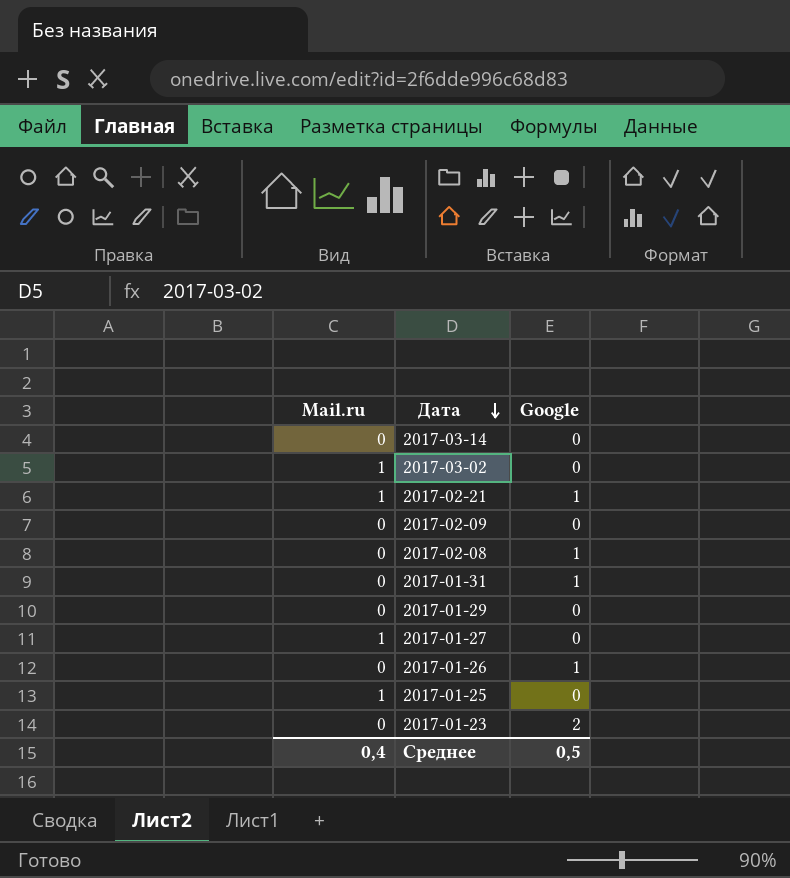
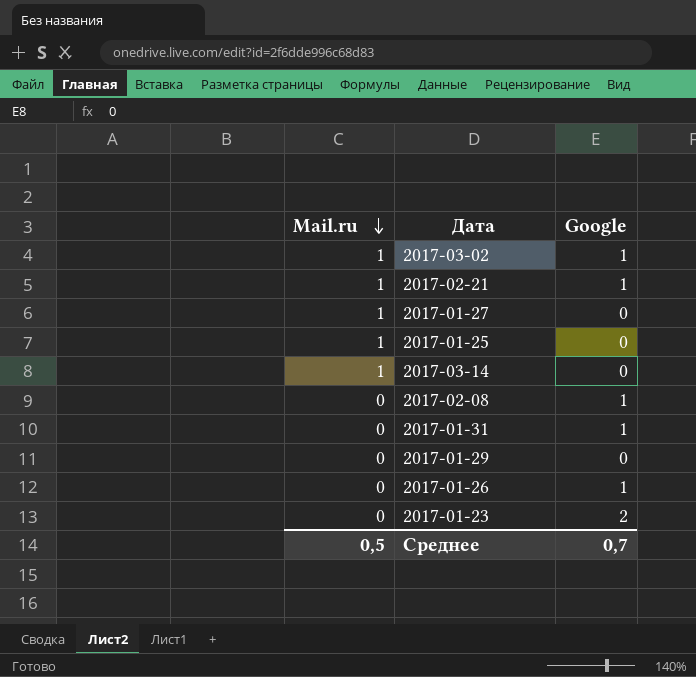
row order: Дата descending -> Mail.ru descending
row 2017-02-09: 0 | 0 -> none
2017-03-02 | Google: 0 -> 1
2017-03-14 | Mail.ru: 0 -> 1
Среднее | Mail.ru: 0,4 -> 0,5
Среднее | Google: 0,5 -> 0,7

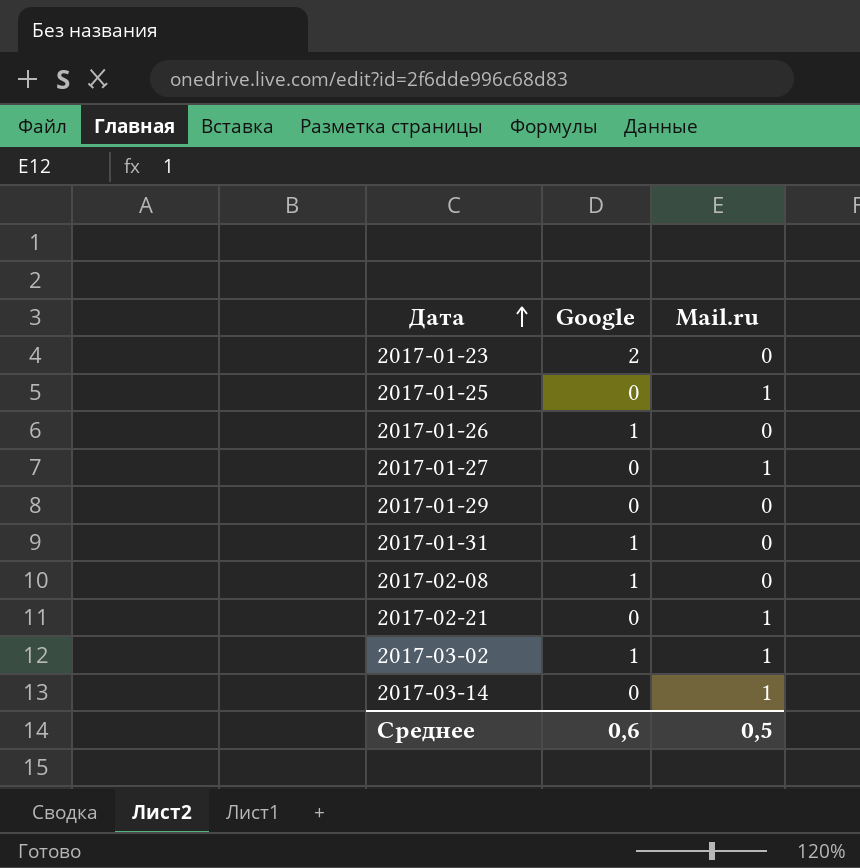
row order: Mail.ru descending -> Дата ascending
column Mail.ru | position: 1 -> 3
2017-02-21 | Google: 1 -> 0
Среднее | Google: 0,7 -> 0,6

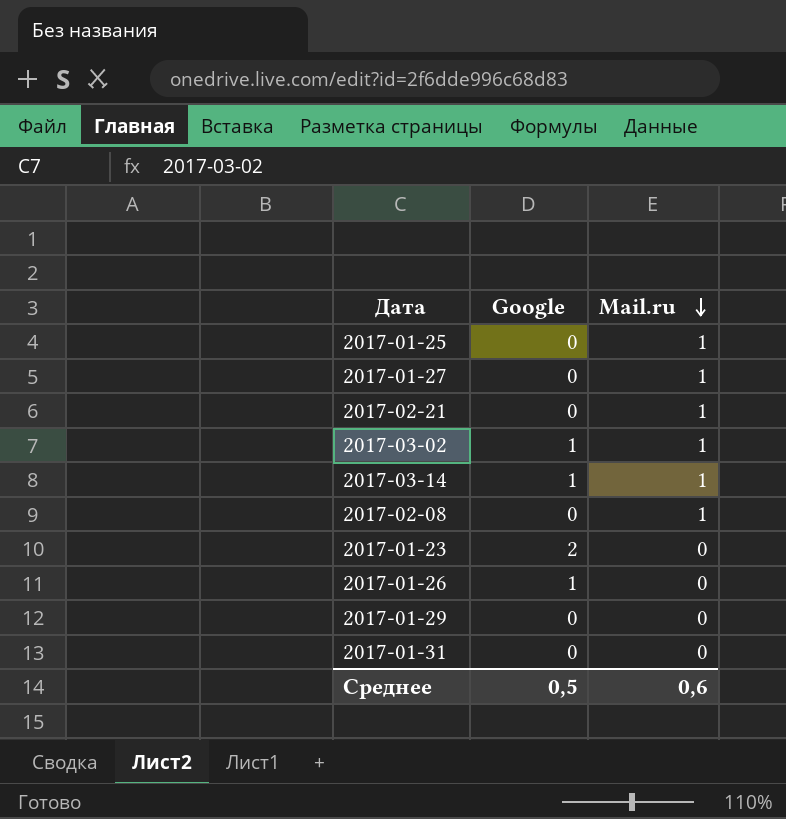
row order: Дата ascending -> Mail.ru descending
2017-03-14 | Google: 0 -> 1
2017-02-08 | Google: 1 -> 0
2017-02-08 | Mail.ru: 0 -> 1
2017-01-31 | Google: 1 -> 0
Среднее | Google: 0,6 -> 0,5
Среднее | Mail.ru: 0,5 -> 0,6

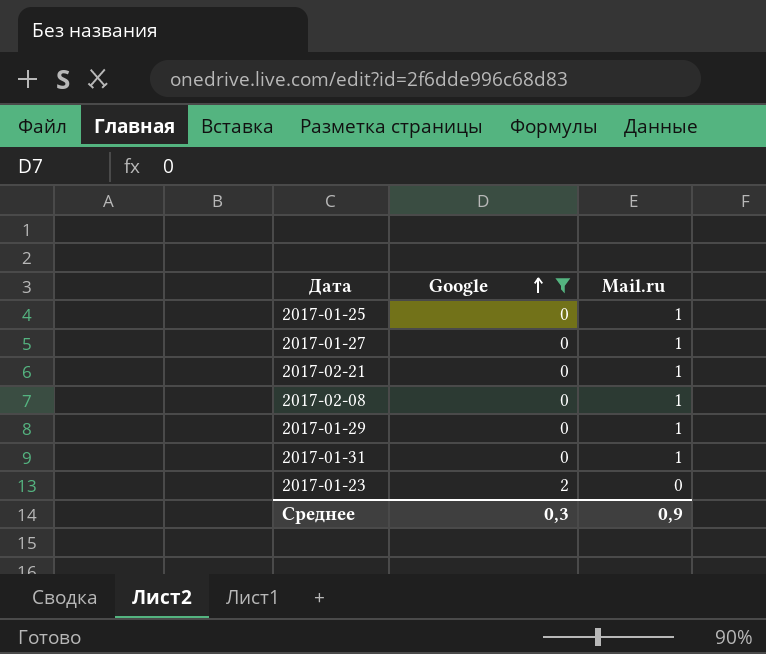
filter: none -> Google != 1
row order: Mail.ru descending -> Google ascending
2017-01-29 | Mail.ru: 0 -> 1
2017-01-31 | Mail.ru: 0 -> 1
Среднее | Google: 0,5 -> 0,3
Среднее | Mail.ru: 0,6 -> 0,9

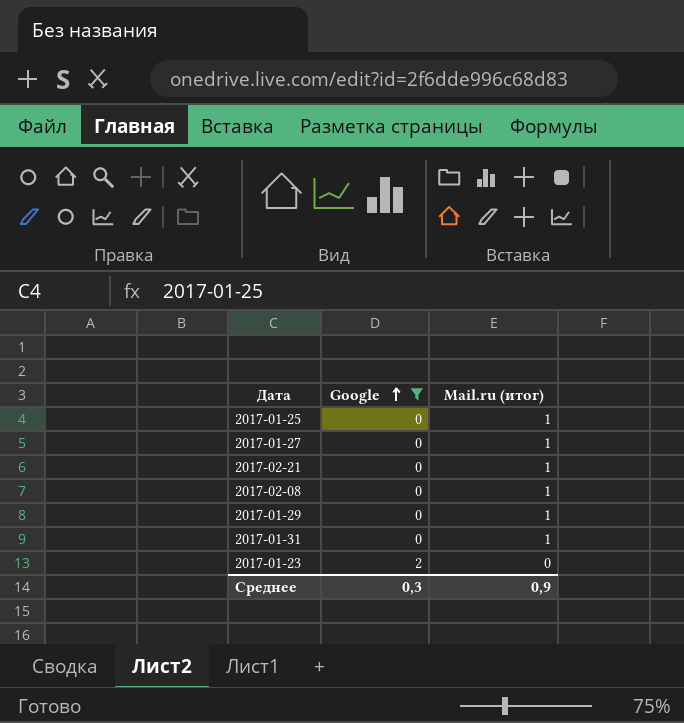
column name: Mail.ru -> Mail.ru (итог)

